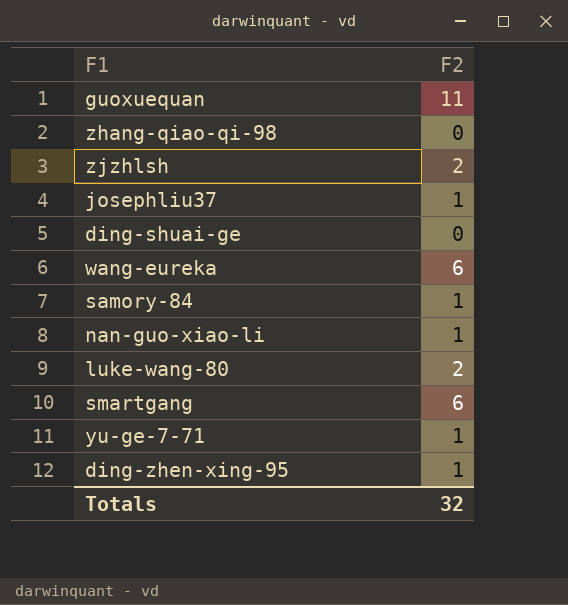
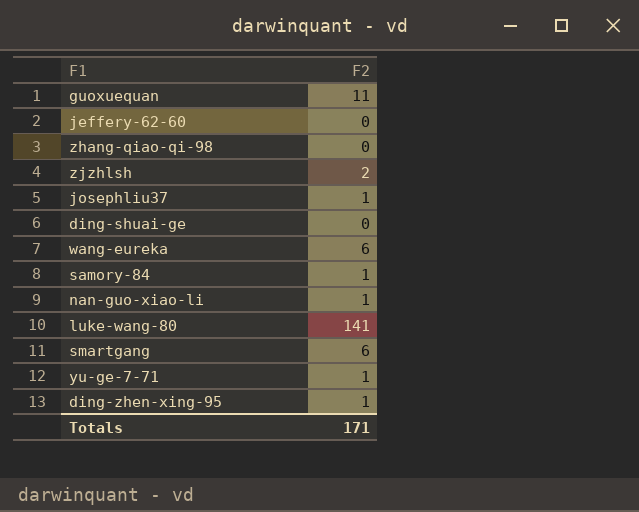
row jeffery-62-60: none -> 0
luke-wang-80 | F2: 2 -> 141
Totals | F2: 32 -> 171

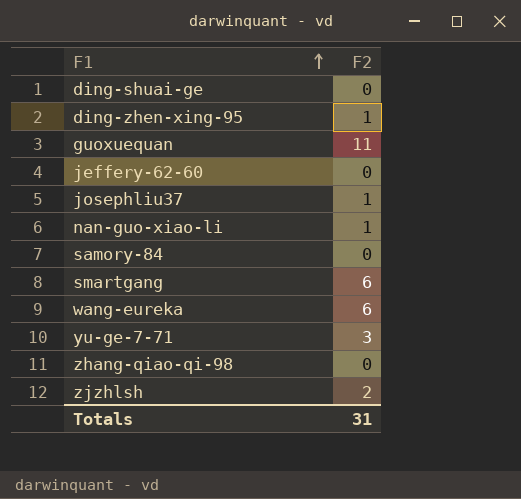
row order: none -> F1 ascending
row luke-wang-80: 141 -> none
samory-84 | F2: 1 -> 0
yu-ge-7-71 | F2: 1 -> 3
Totals | F2: 171 -> 31

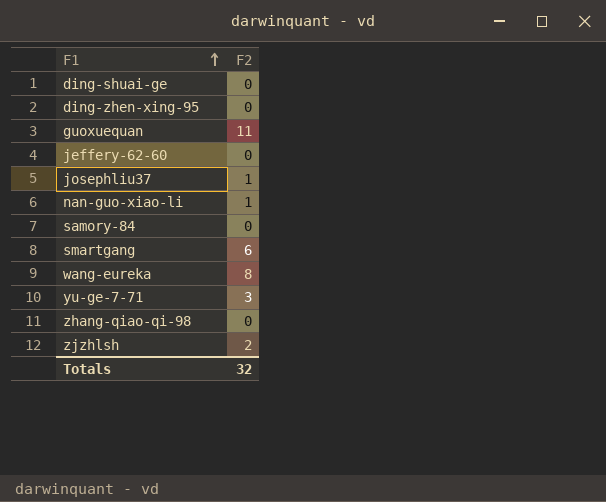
ding-zhen-xing-95 | F2: 1 -> 0
wang-eureka | F2: 6 -> 8
Totals | F2: 31 -> 32

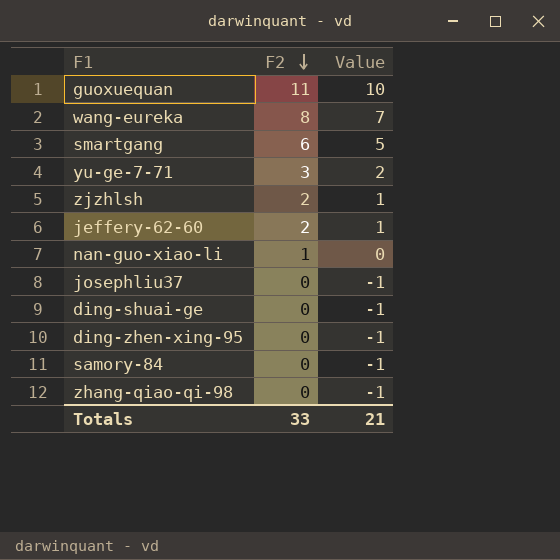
row order: F1 ascending -> F2 descending
column Value | formula: none -> [F2] - 1
jeffery-62-60 | F2: 0 -> 2
josephliu37 | F2: 1 -> 0
Totals | F2: 32 -> 33

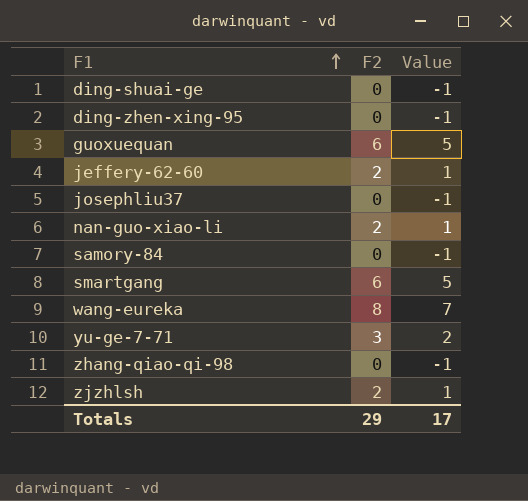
row order: F2 descending -> F1 ascending
guoxuequan | F2: 11 -> 6
guoxuequan | Value: 10 -> 5
nan-guo-xiao-li | F2: 1 -> 2
nan-guo-xiao-li | Value: 0 -> 1
Totals | F2: 33 -> 29
Totals | Value: 21 -> 17

